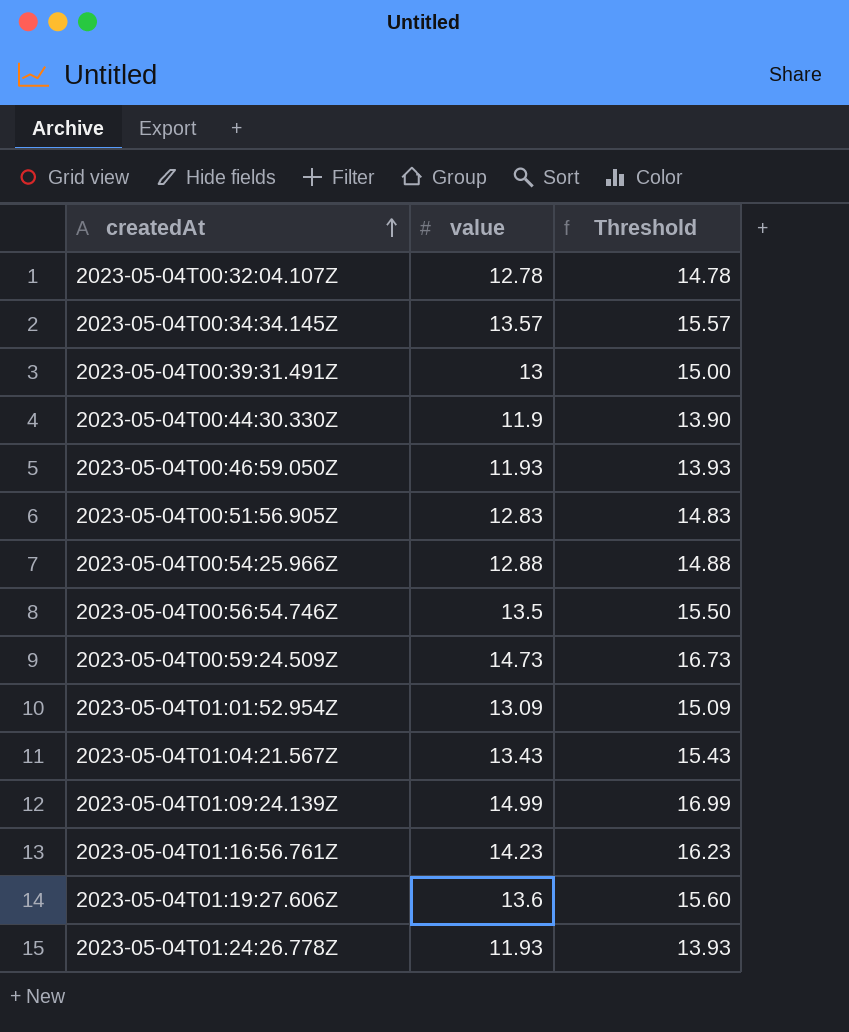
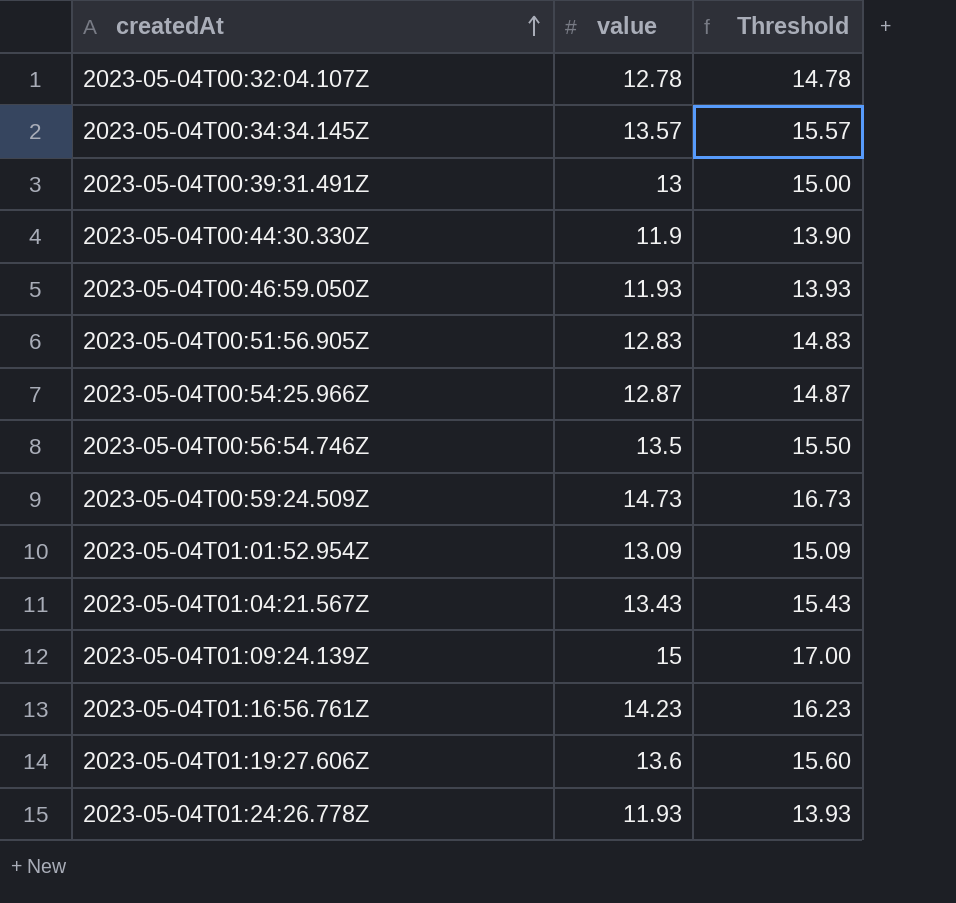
2023-05-04T00:54:25.966Z | value: 12.88 -> 12.87
2023-05-04T00:54:25.966Z | Threshold: 14.88 -> 14.87
2023-05-04T01:09:24.139Z | value: 14.99 -> 15
2023-05-04T01:09:24.139Z | Threshold: 16.99 -> 17.00

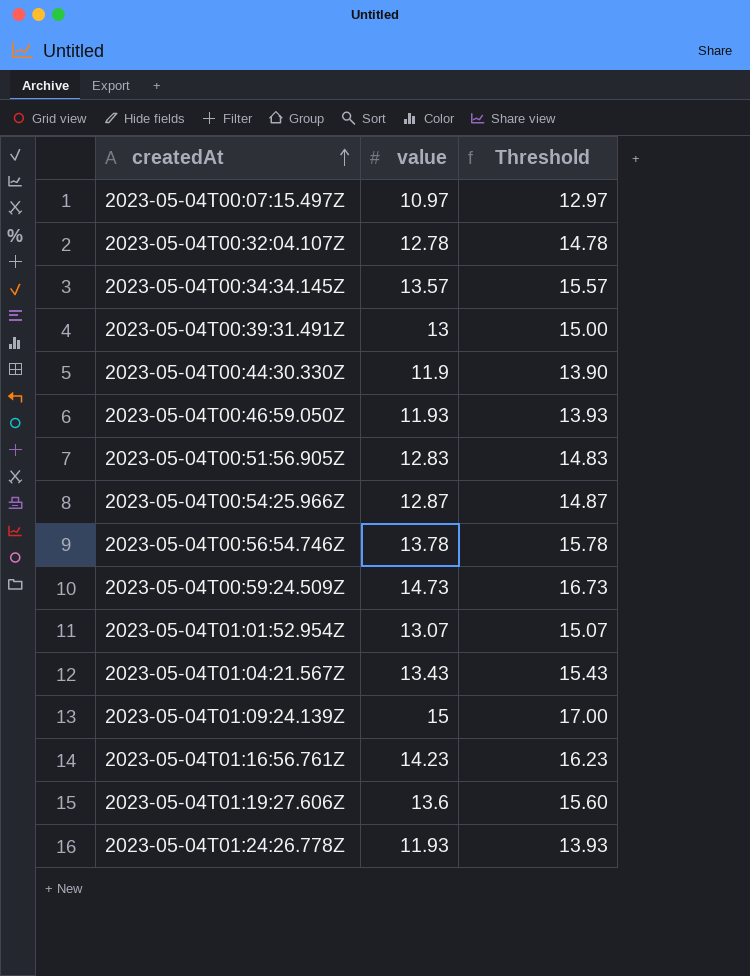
row 2023-05-04T00:07:15.497Z: none -> 10.97 | 12.97
2023-05-04T00:56:54.746Z | value: 13.5 -> 13.78
2023-05-04T00:56:54.746Z | Threshold: 15.50 -> 15.78
2023-05-04T01:01:52.954Z | value: 13.09 -> 13.07
2023-05-04T01:01:52.954Z | Threshold: 15.09 -> 15.07

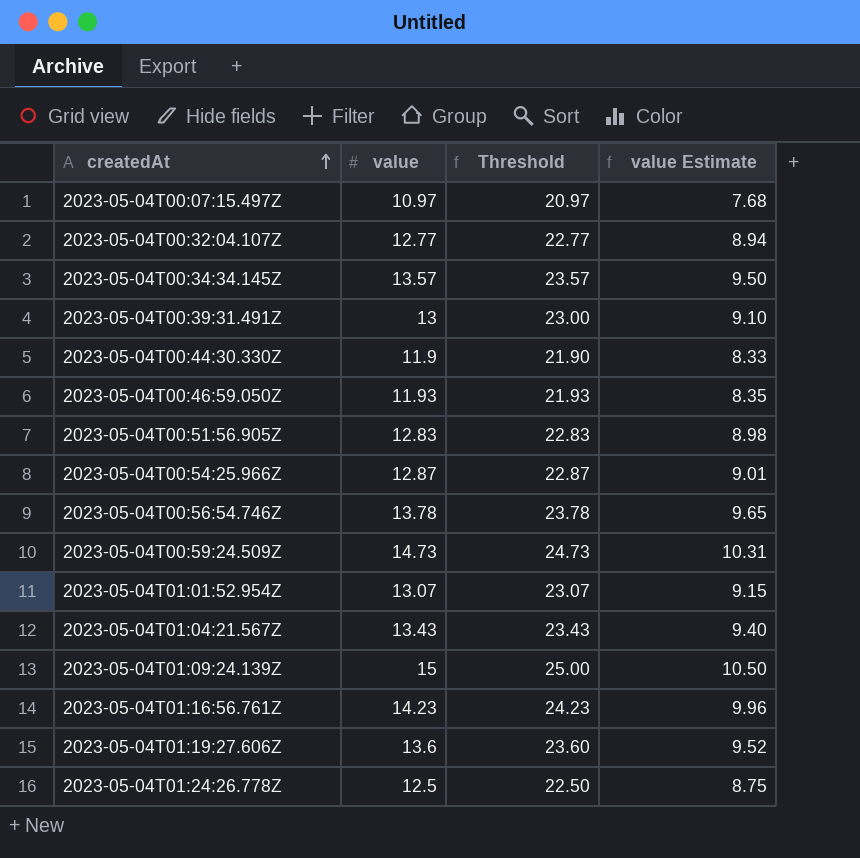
column Threshold | formula: [value] + 2 -> [value] + 10
column value Estimate | formula: none -> [value] * 0.7
2023-05-04T00:32:04.107Z | value: 12.78 -> 12.77
2023-05-04T01:24:26.778Z | value: 11.93 -> 12.5

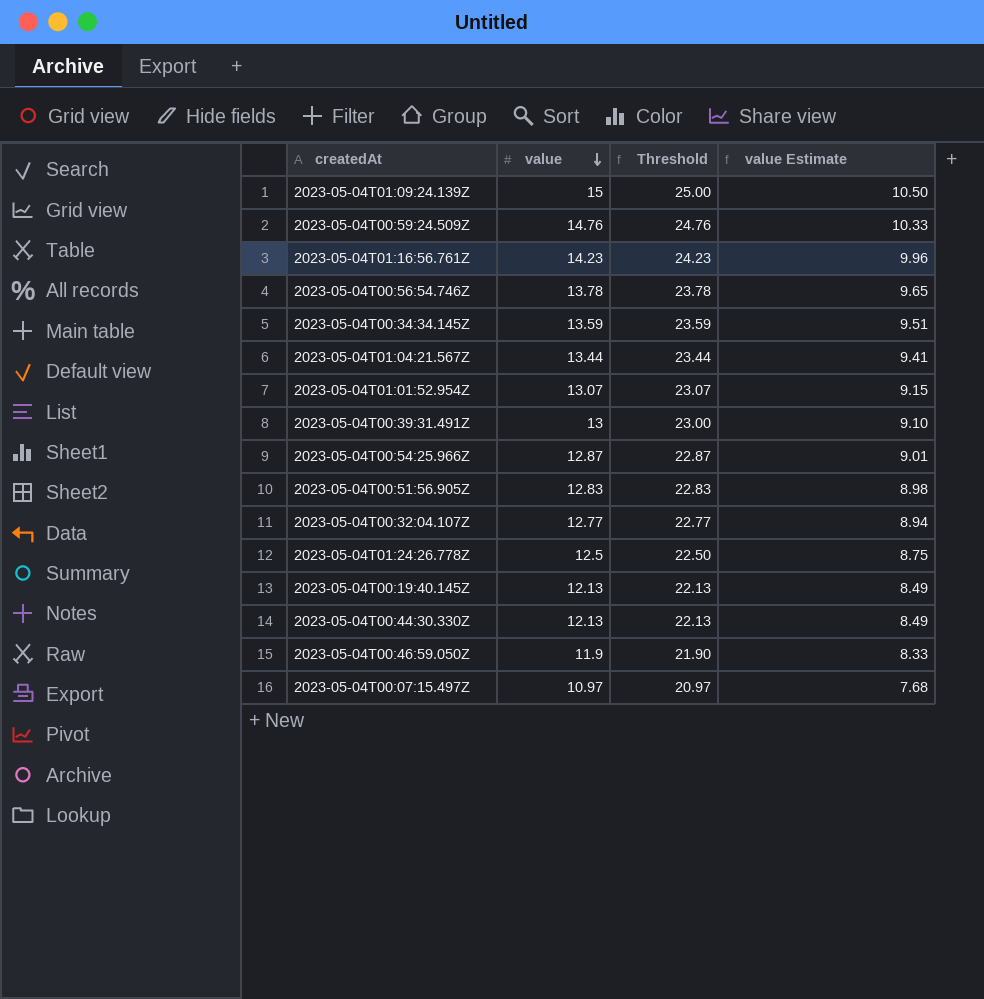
row order: createdAt ascending -> value descending
row 2023-05-04T01:19:27.606Z: 13.6 | 23.60 | 9.52 -> none
2023-05-04T00:59:24.509Z | value: 14.73 -> 14.76
2023-05-04T00:59:24.509Z | Threshold: 24.73 -> 24.76
2023-05-04T00:59:24.509Z | value Estimate: 10.31 -> 10.33
2023-05-04T00:34:34.145Z | value: 13.57 -> 13.59
2023-05-04T00:34:34.145Z | Threshold: 23.57 -> 23.59
2023-05-04T00:34:34.145Z | value Estimate: 9.50 -> 9.51
2023-05-04T01:04:21.567Z | value: 13.43 -> 13.44
2023-05-04T01:04:21.567Z | Threshold: 23.43 -> 23.44
2023-05-04T01:04:21.567Z | value Estimate: 9.40 -> 9.41
row 2023-05-04T00:19:40.145Z: none -> 12.13 | 22.13 | 8.49
2023-05-04T00:44:30.330Z | value: 11.9 -> 12.13
2023-05-04T00:44:30.330Z | Threshold: 21.90 -> 22.13
2023-05-04T00:44:30.330Z | value Estimate: 8.33 -> 8.49
2023-05-04T00:46:59.050Z | value: 11.93 -> 11.9
2023-05-04T00:46:59.050Z | Threshold: 21.93 -> 21.90
2023-05-04T00:46:59.050Z | value Estimate: 8.35 -> 8.33

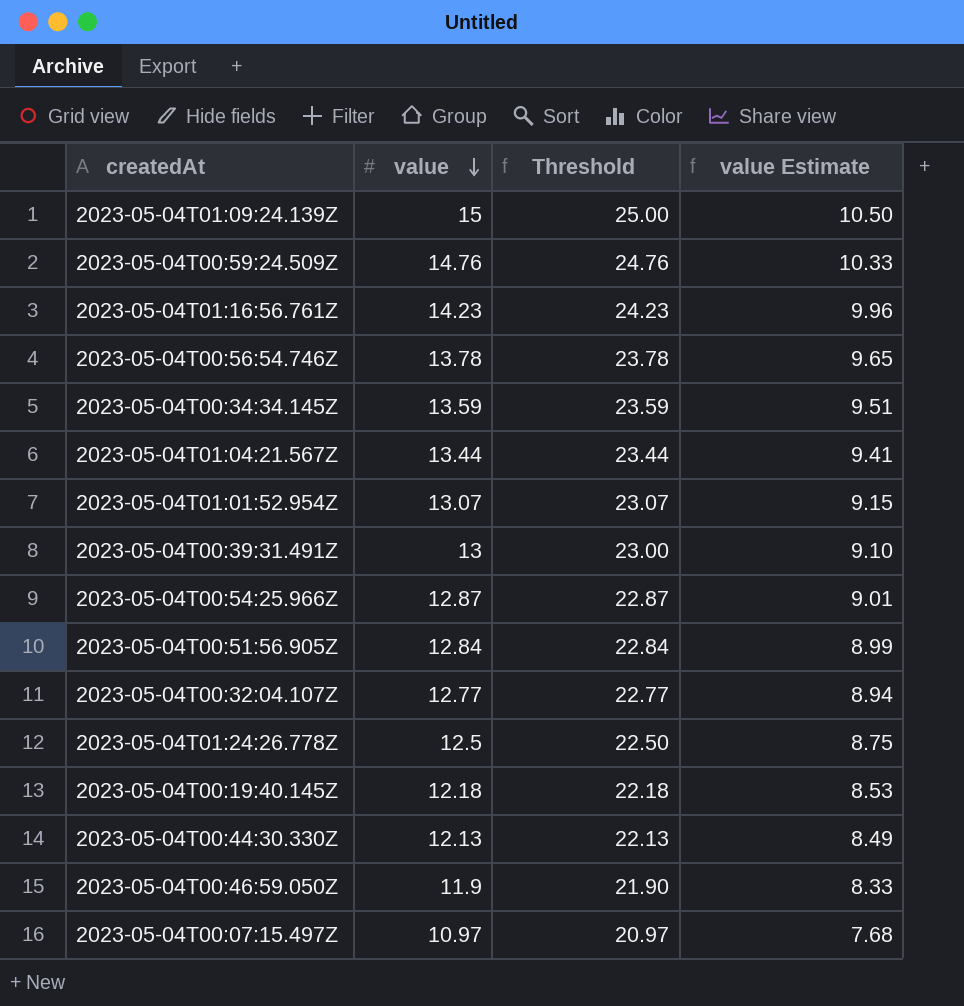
2023-05-04T00:51:56.905Z | value: 12.83 -> 12.84
2023-05-04T00:51:56.905Z | Threshold: 22.83 -> 22.84
2023-05-04T00:51:56.905Z | value Estimate: 8.98 -> 8.99
2023-05-04T00:19:40.145Z | value: 12.13 -> 12.18
2023-05-04T00:19:40.145Z | Threshold: 22.13 -> 22.18
2023-05-04T00:19:40.145Z | value Estimate: 8.49 -> 8.53

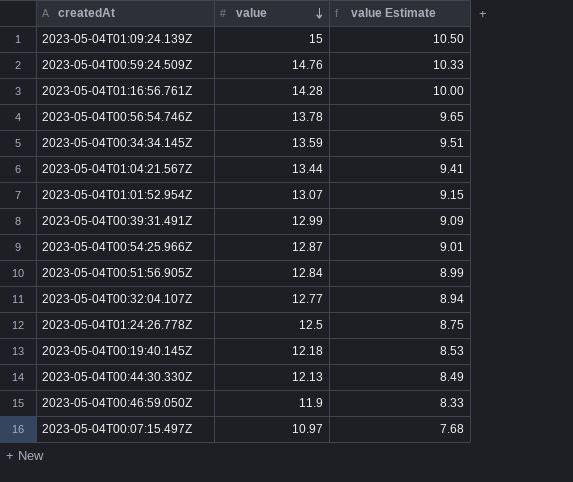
column Threshold | formula: [value] + 10 -> none
2023-05-04T01:16:56.761Z | value: 14.23 -> 14.28
2023-05-04T01:16:56.761Z | value Estimate: 9.96 -> 10.00
2023-05-04T00:39:31.491Z | value: 13 -> 12.99
2023-05-04T00:39:31.491Z | value Estimate: 9.10 -> 9.09

